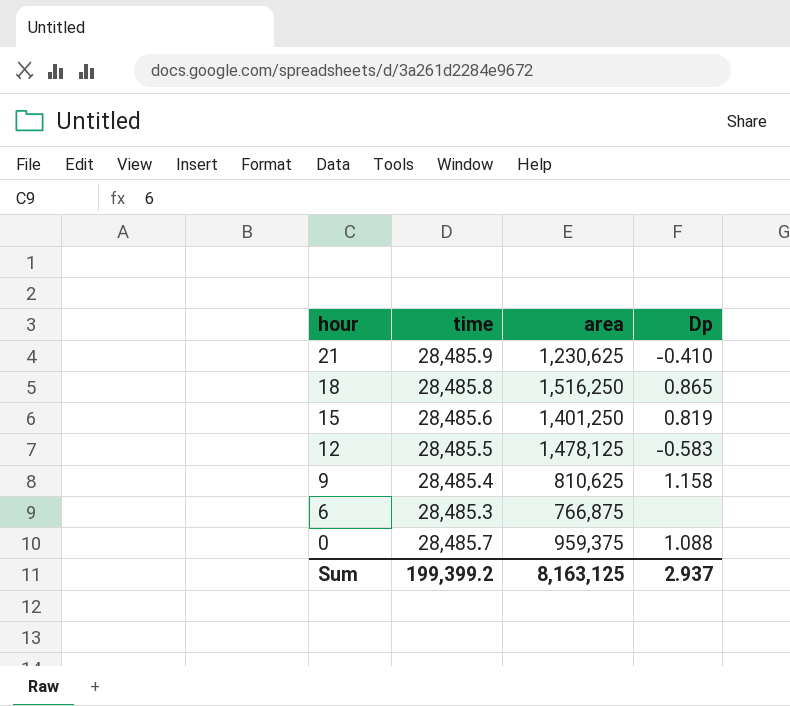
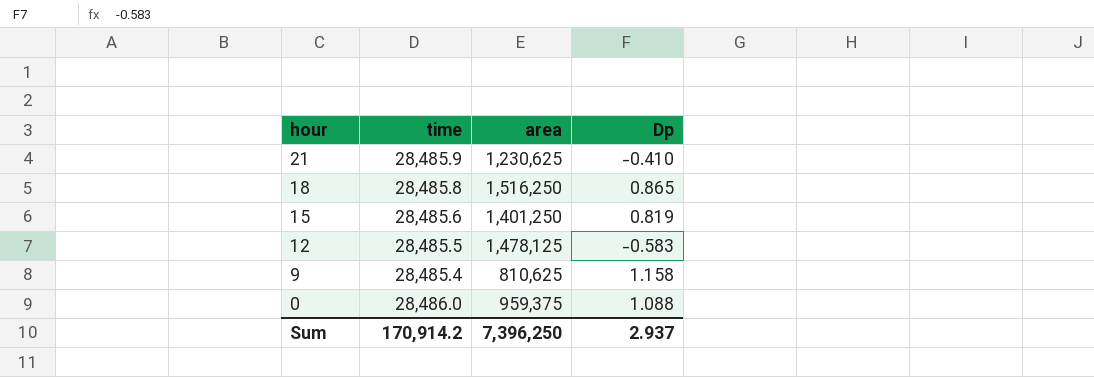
row 6: 28,485.3 | 766,875 | none -> none
0 | time: 28,485.7 -> 28,486.0
Sum | time: 199,399.2 -> 170,914.2
Sum | area: 8,163,125 -> 7,396,250

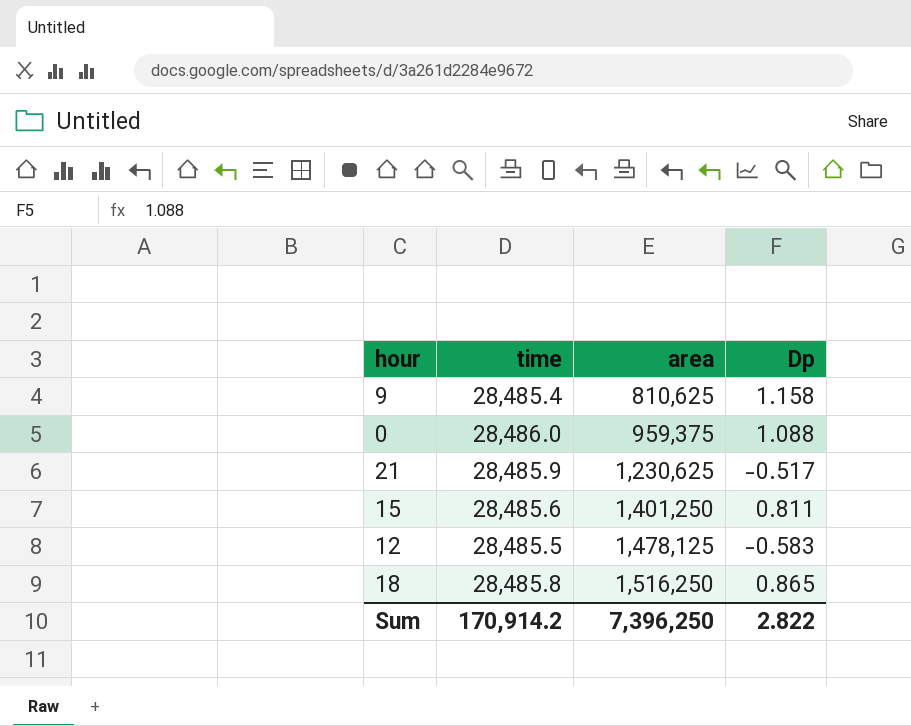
row order: hour descending -> area ascending
21 | Dp: -0.410 -> -0.517
15 | Dp: 0.819 -> 0.811
Sum | Dp: 2.937 -> 2.822

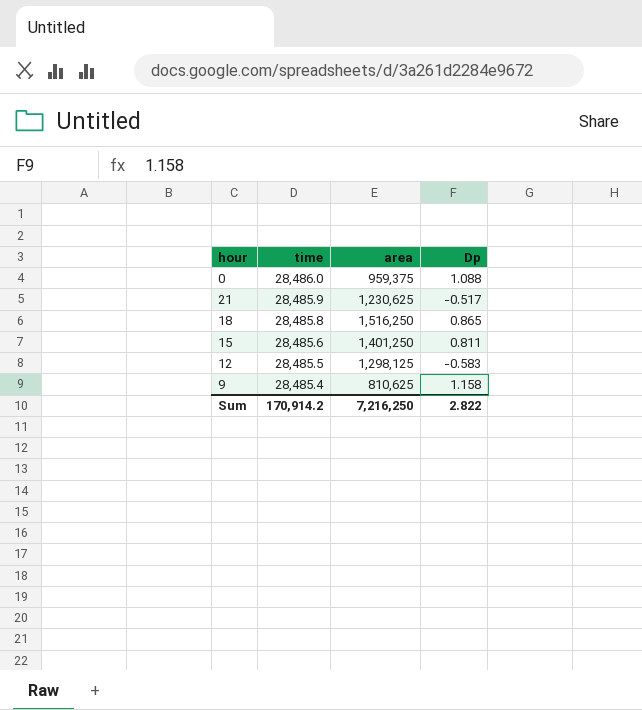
row order: area ascending -> time descending
12 | area: 1,478,125 -> 1,298,125
Sum | area: 7,396,250 -> 7,216,250

